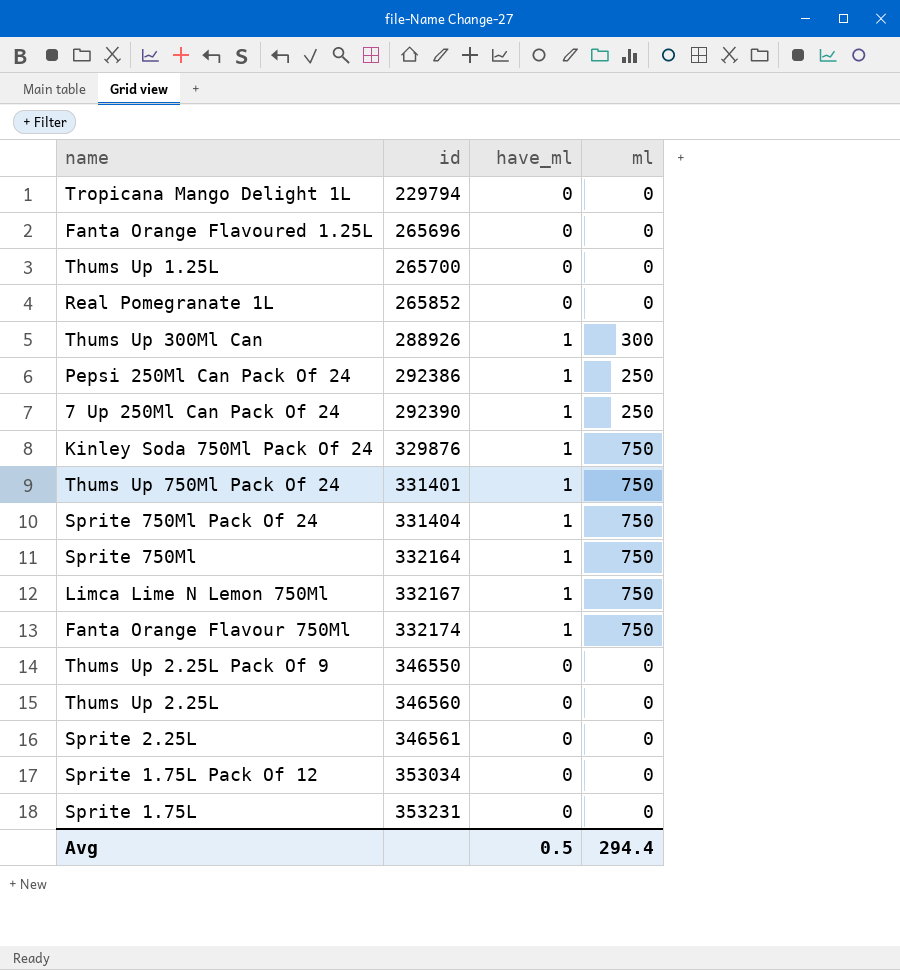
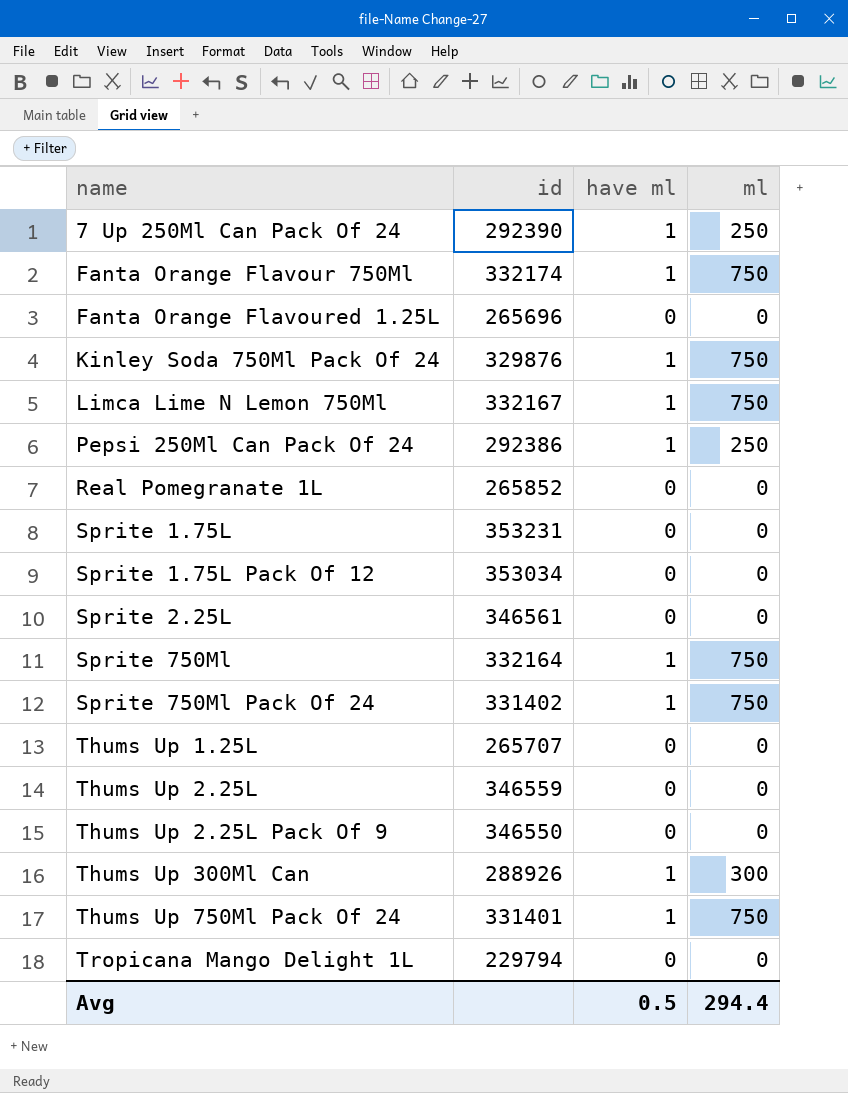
row order: id ascending -> name ascending
column name: have_ml -> have ml
Sprite 750Ml Pack Of 24 | id: 331404 -> 331402
Thums Up 1.25L | id: 265700 -> 265707
Thums Up 2.25L | id: 346560 -> 346559

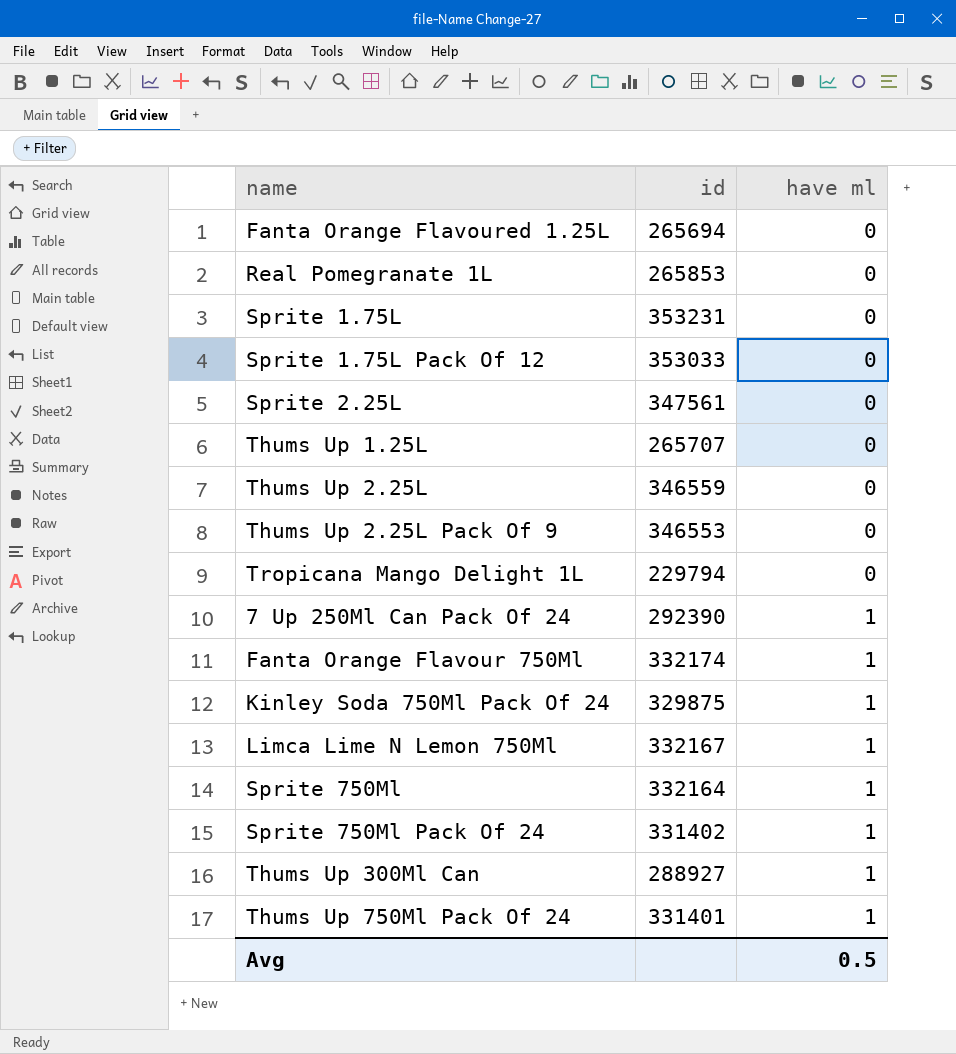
row order: name ascending -> have ml ascending
column ml | position: 4 -> none
row Pepsi 250Ml Can Pack Of 24: 292386 | 1 | 250 -> none
Fanta Orange Flavoured 1.25L | id: 265696 -> 265694
Real Pomegranate 1L | id: 265852 -> 265853
Sprite 1.75L Pack Of 12 | id: 353034 -> 353033
Sprite 2.25L | id: 346561 -> 347561
Thums Up 2.25L Pack Of 9 | id: 346550 -> 346553
Kinley Soda 750Ml Pack Of 24 | id: 329876 -> 329875
Thums Up 300Ml Can | id: 288926 -> 288927

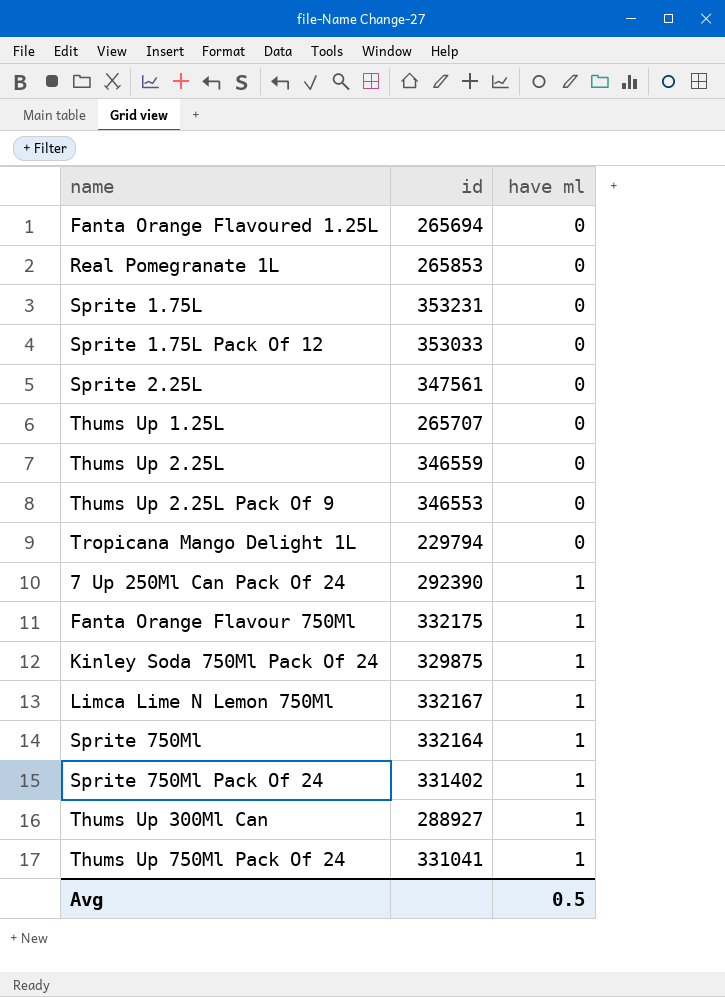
Fanta Orange Flavour 750Ml | id: 332174 -> 332175
Thums Up 750Ml Pack Of 24 | id: 331401 -> 331041

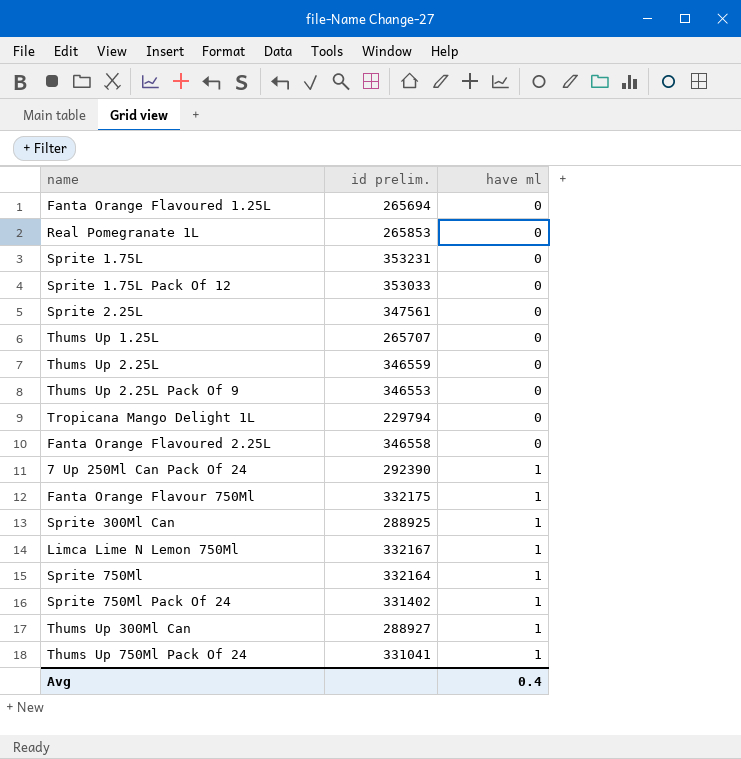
column name: id -> id prelim.
row Kinley Soda 750Ml Pack Of 24: 329875 | 1 -> none
row Fanta Orange Flavoured 2.25L: none -> 346558 | 0
row Sprite 300Ml Can: none -> 288925 | 1
Avg | have ml: 0.5 -> 0.4

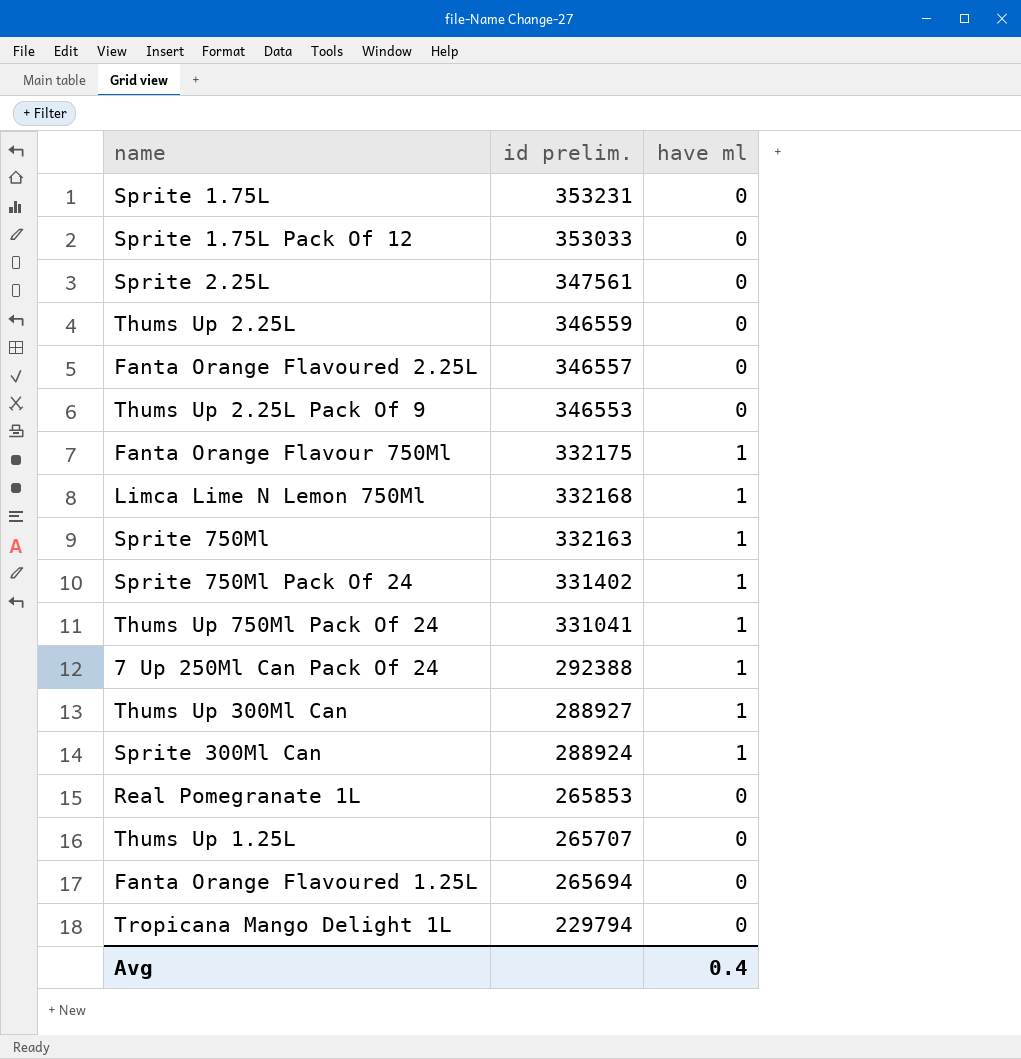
row order: have ml ascending -> id prelim. descending
Fanta Orange Flavoured 2.25L | id prelim.: 346558 -> 346557
Limca Lime N Lemon 750Ml | id prelim.: 332167 -> 332168
Sprite 750Ml | id prelim.: 332164 -> 332163
7 Up 250Ml Can Pack Of 24 | id prelim.: 292390 -> 292388
Sprite 300Ml Can | id prelim.: 288925 -> 288924

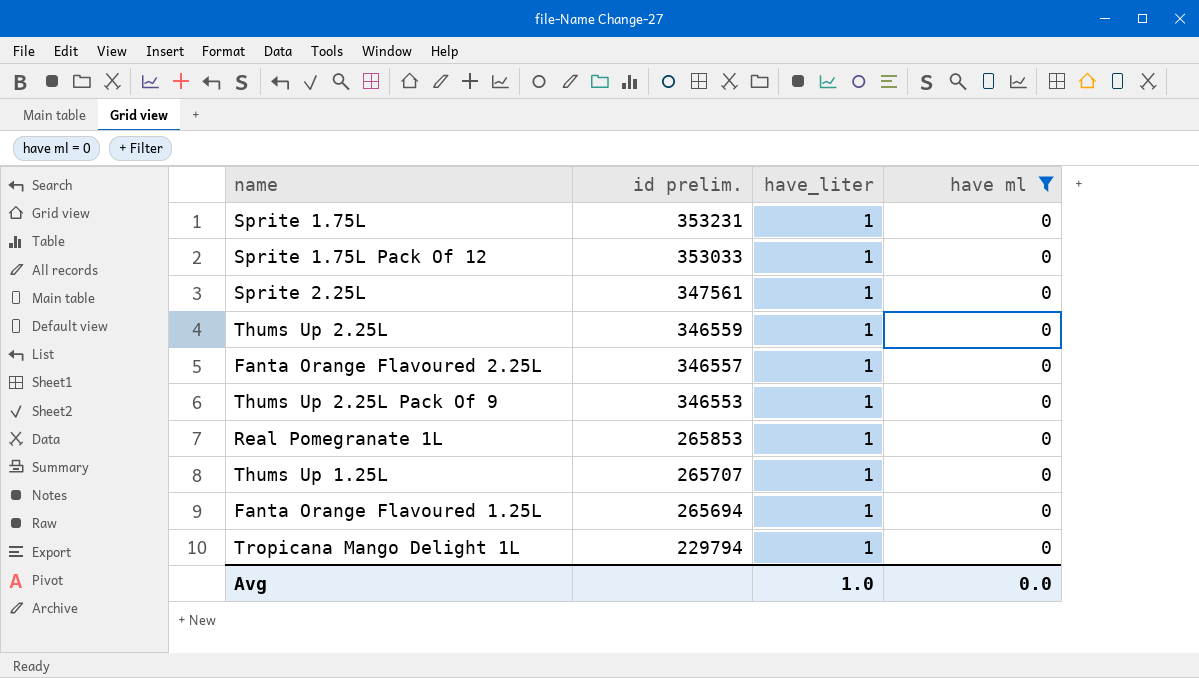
filter: none -> have ml = 0
column have_liter | position: none -> 3
Avg | have ml: 0.4 -> 0.0

